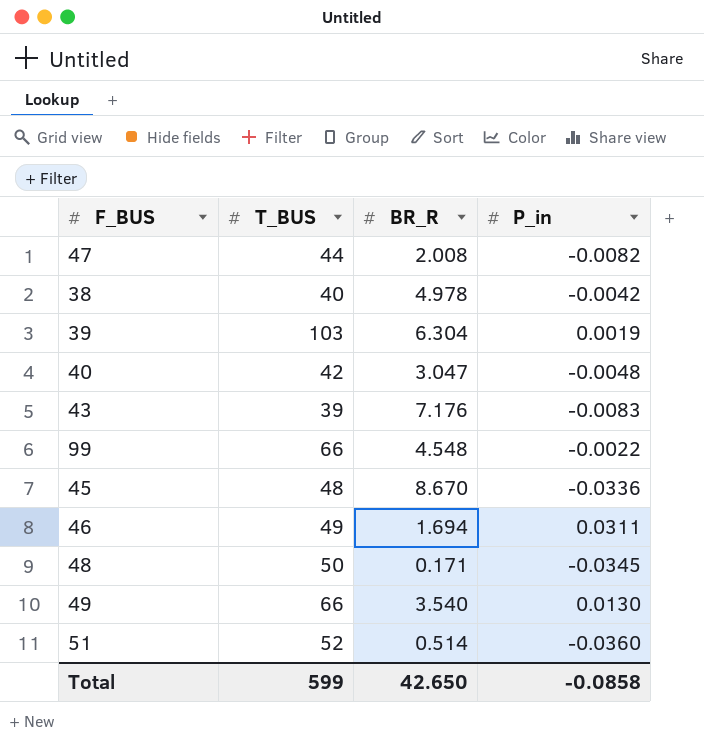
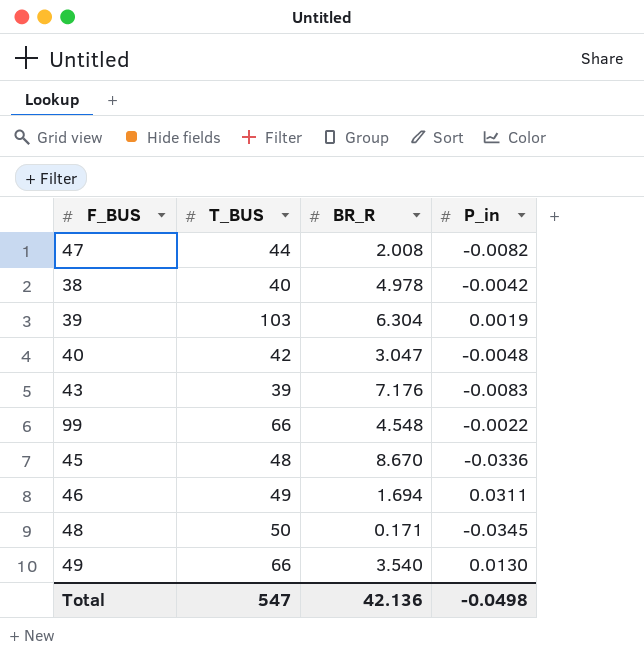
row 51: 52 | 0.514 | -0.0360 -> none
Total | T_BUS: 599 -> 547
Total | BR_R: 42.650 -> 42.136
Total | P_in: -0.0858 -> -0.0498

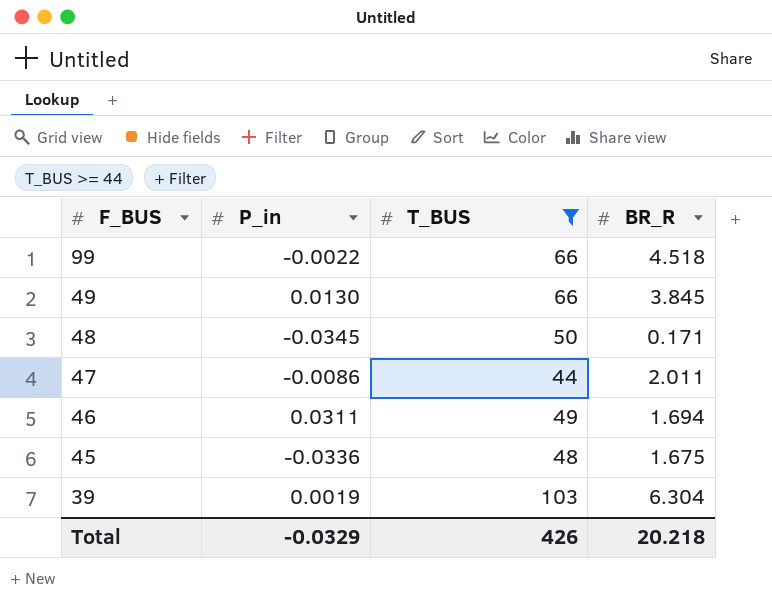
filter: none -> T_BUS >= 44
row order: none -> F_BUS descending
column P_in | position: 4 -> 2
99 | BR_R: 4.548 -> 4.518
49 | BR_R: 3.540 -> 3.845
47 | P_in: -0.0082 -> -0.0086
47 | BR_R: 2.008 -> 2.011
45 | BR_R: 8.670 -> 1.675
Total | P_in: -0.0498 -> -0.0329
Total | T_BUS: 547 -> 426
Total | BR_R: 42.136 -> 20.218

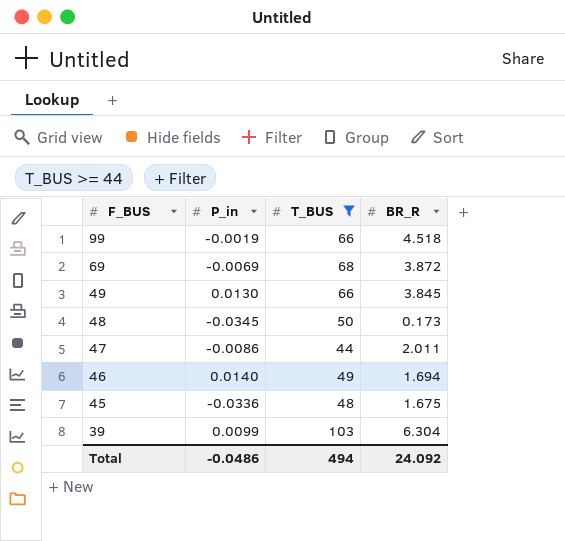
99 | P_in: -0.0022 -> -0.0019
row 69: none -> -0.0069 | 68 | 3.872
48 | BR_R: 0.171 -> 0.173
46 | P_in: 0.0311 -> 0.0140
39 | P_in: 0.0019 -> 0.0099
Total | P_in: -0.0329 -> -0.0486
Total | T_BUS: 426 -> 494
Total | BR_R: 20.218 -> 24.092

